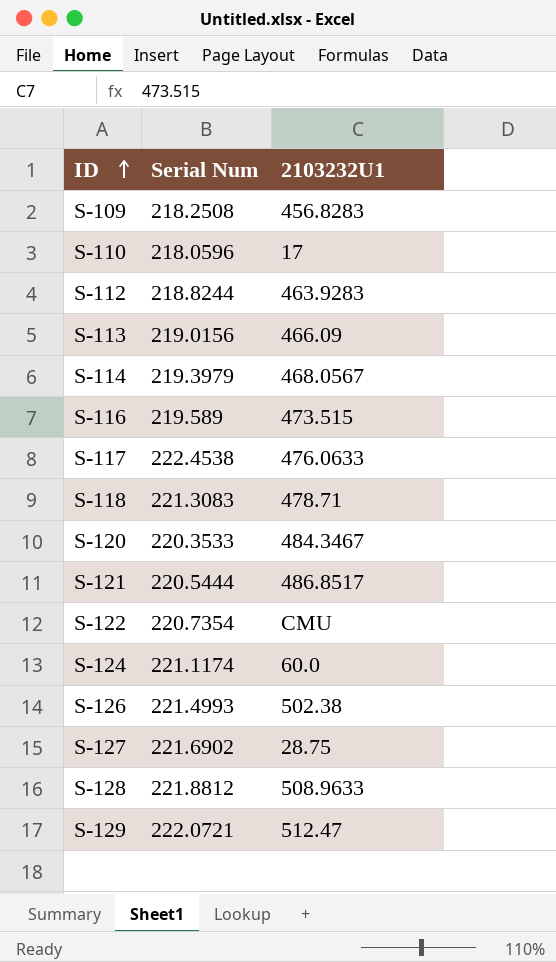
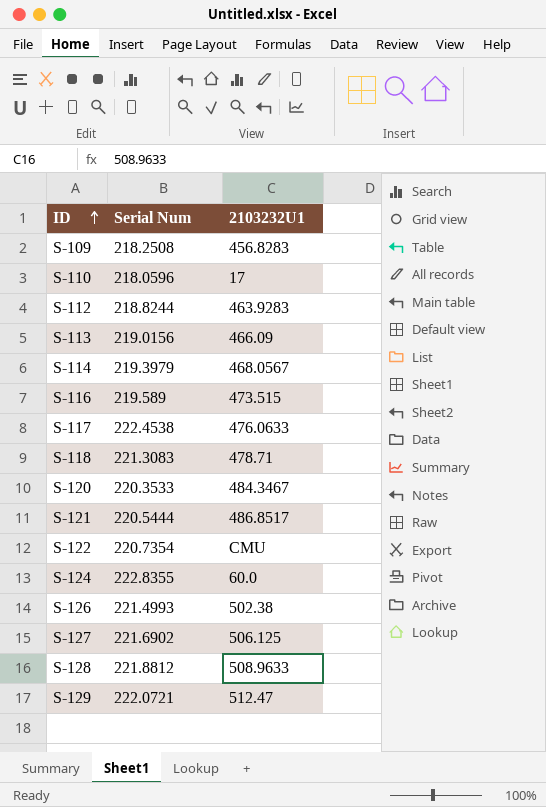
S-124 | Serial Num: 221.1174 -> 222.8355
S-127 | 2103232U1: 28.75 -> 506.125

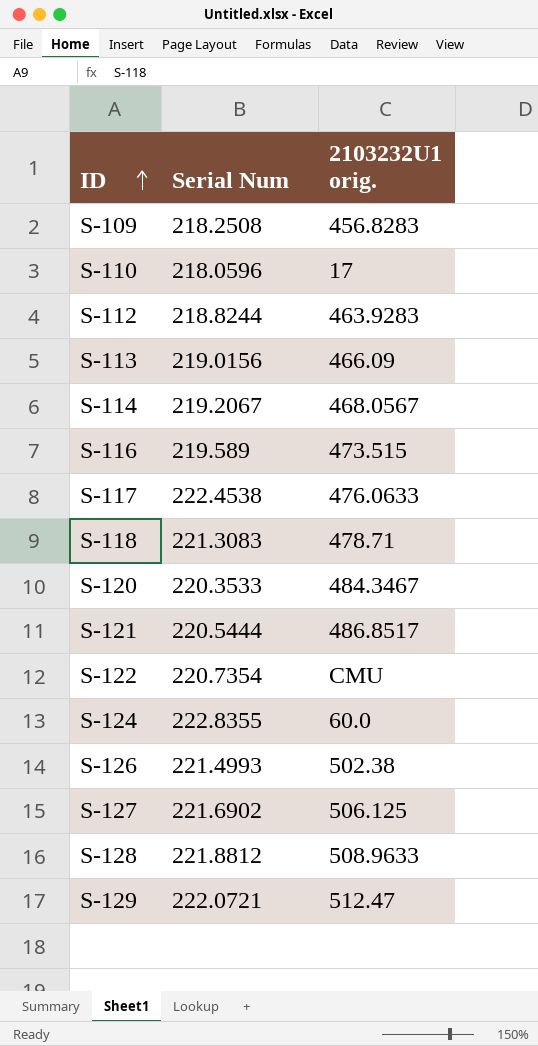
column name: 2103232U1 -> 2103232U1 orig.
S-114 | Serial Num: 219.3979 -> 219.2067

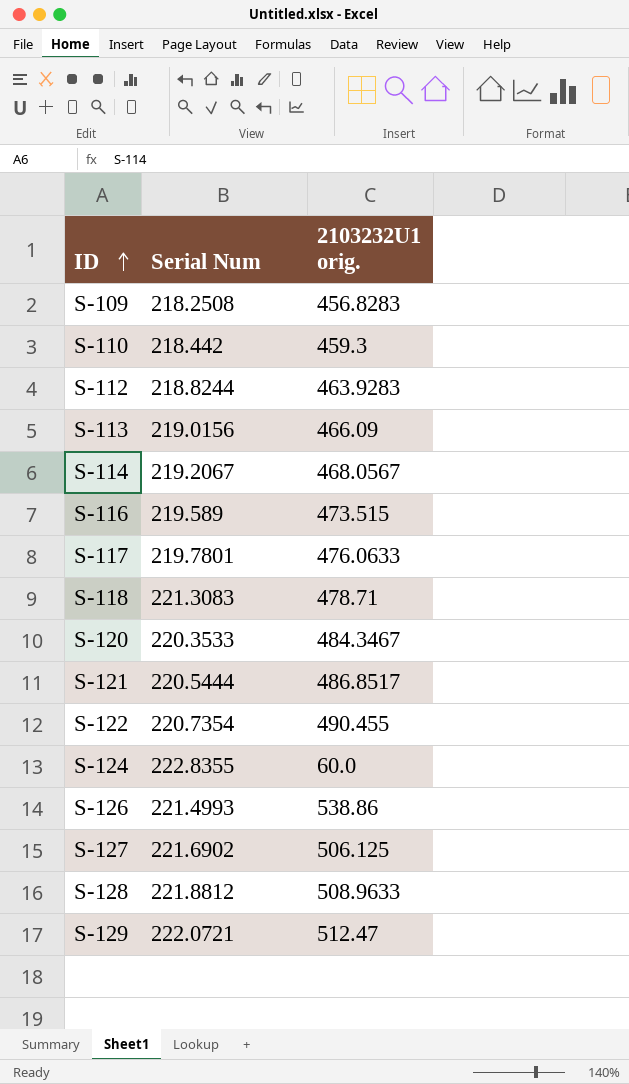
S-110 | Serial Num: 218.0596 -> 218.442
S-110 | 2103232U1 orig.: 17 -> 459.3
S-117 | Serial Num: 222.4538 -> 219.7801
S-122 | 2103232U1 orig.: CMU -> 490.455
S-126 | 2103232U1 orig.: 502.38 -> 538.86

